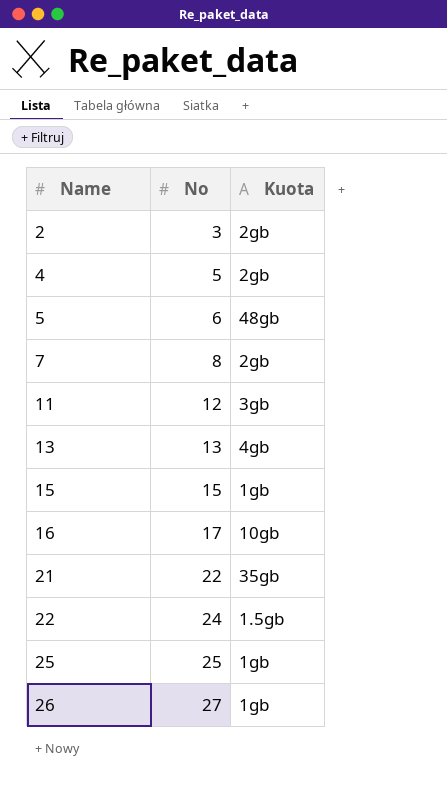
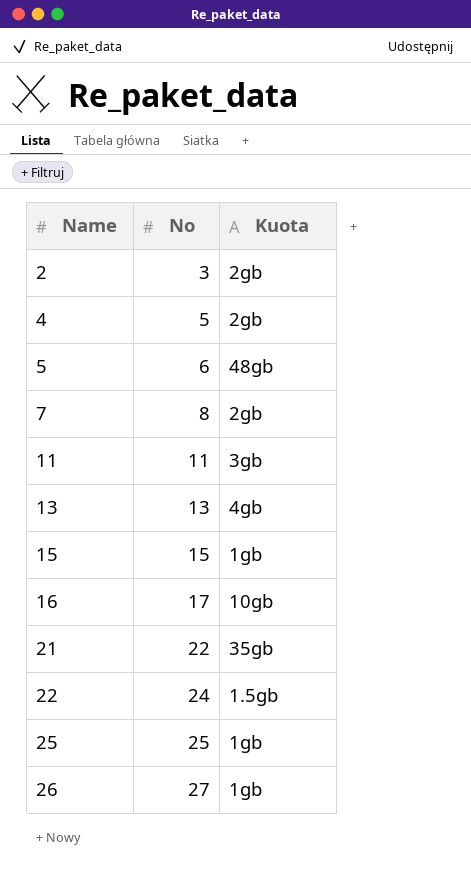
11 | No: 12 -> 11

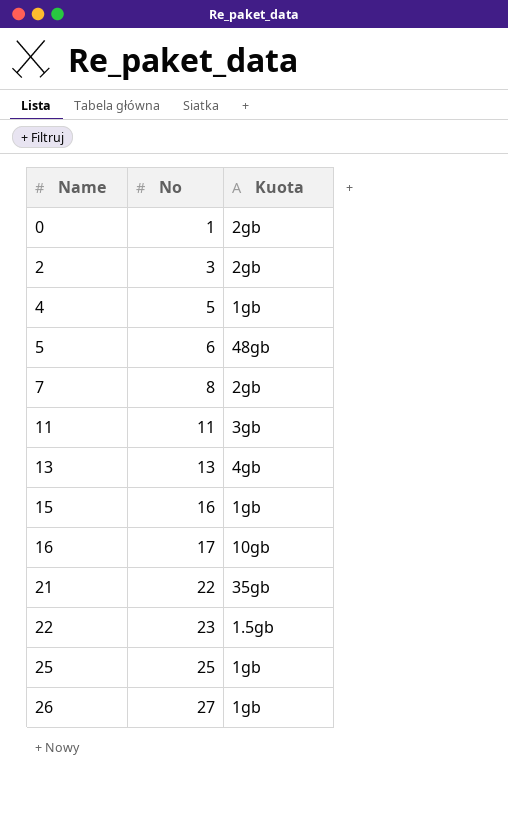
row 0: none -> 1 | 2gb
4 | Kuota: 2gb -> 1gb
15 | No: 15 -> 16
22 | No: 24 -> 23

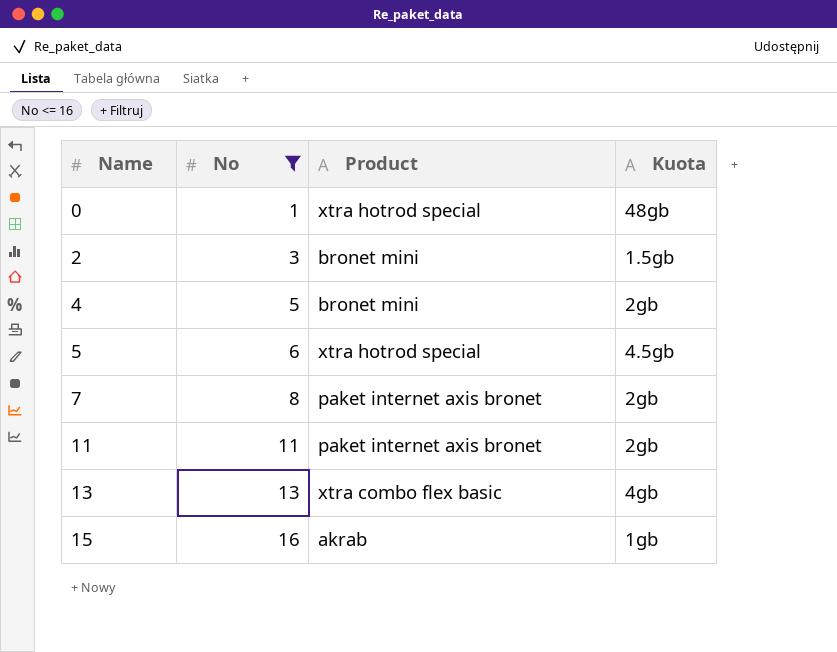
filter: none -> No <= 16
column Product | position: none -> 3
0 | Kuota: 2gb -> 48gb
2 | Kuota: 2gb -> 1.5gb
4 | Kuota: 1gb -> 2gb
5 | Kuota: 48gb -> 4.5gb
11 | Kuota: 3gb -> 2gb

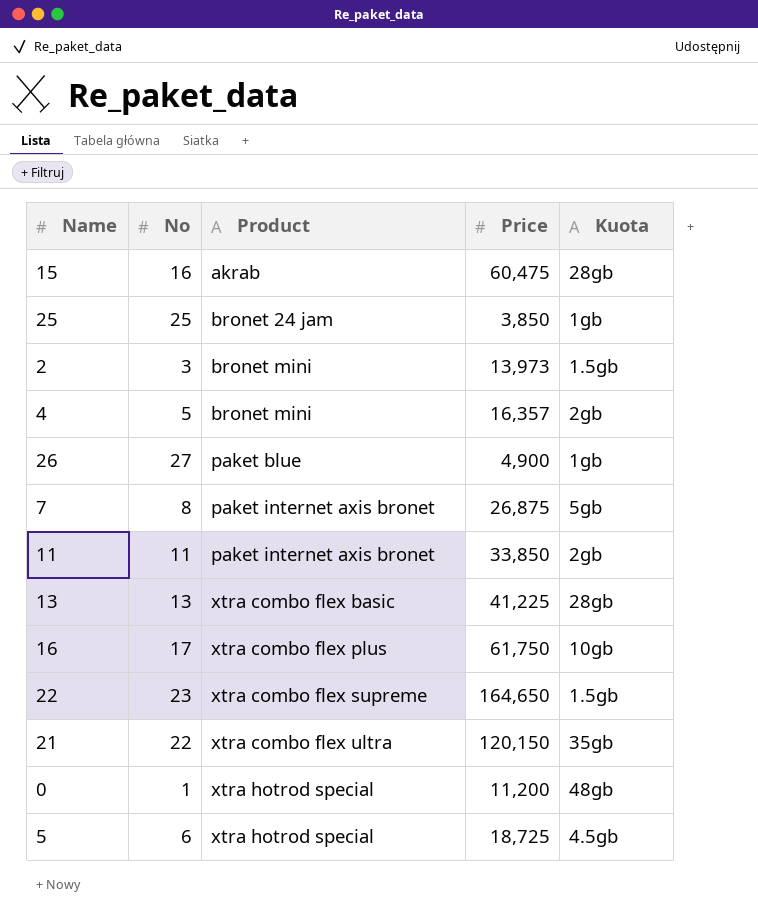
filter: No <= 16 -> none
row order: Name ascending -> Product ascending
column Price | position: none -> 4
15 | Kuota: 1gb -> 28gb
7 | Kuota: 2gb -> 5gb
13 | Kuota: 4gb -> 28gb

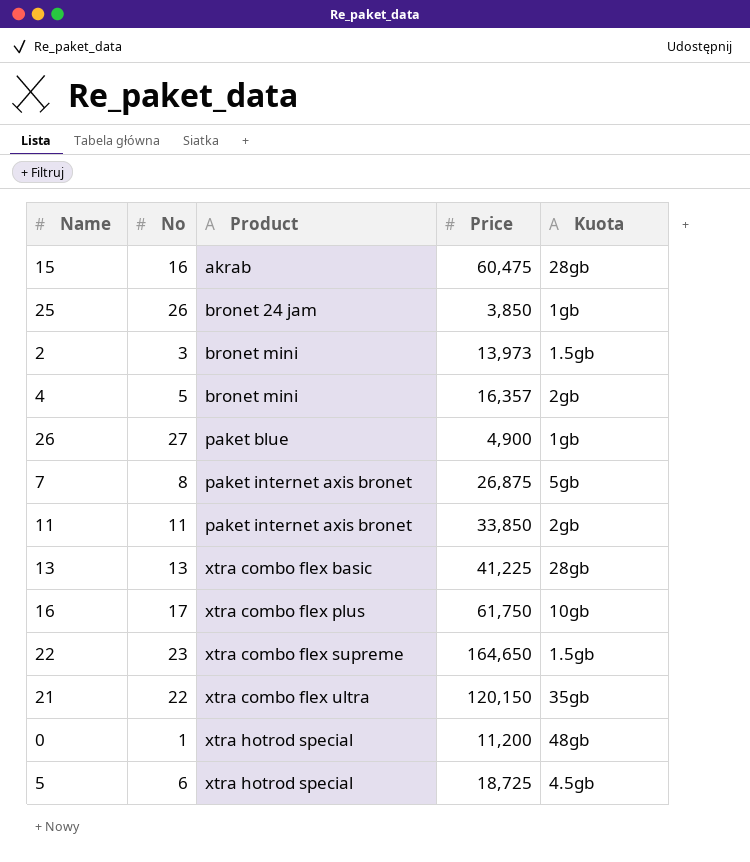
25 | No: 25 -> 26

